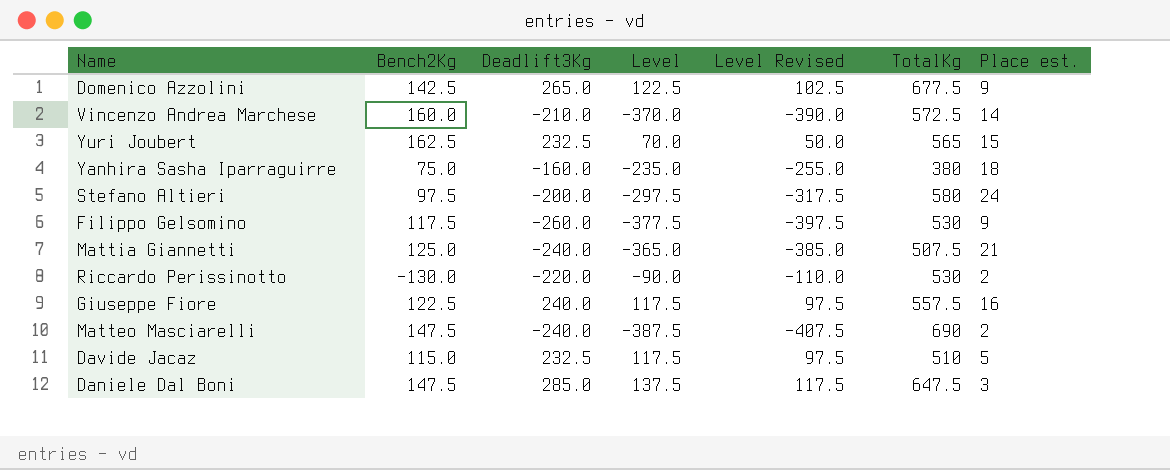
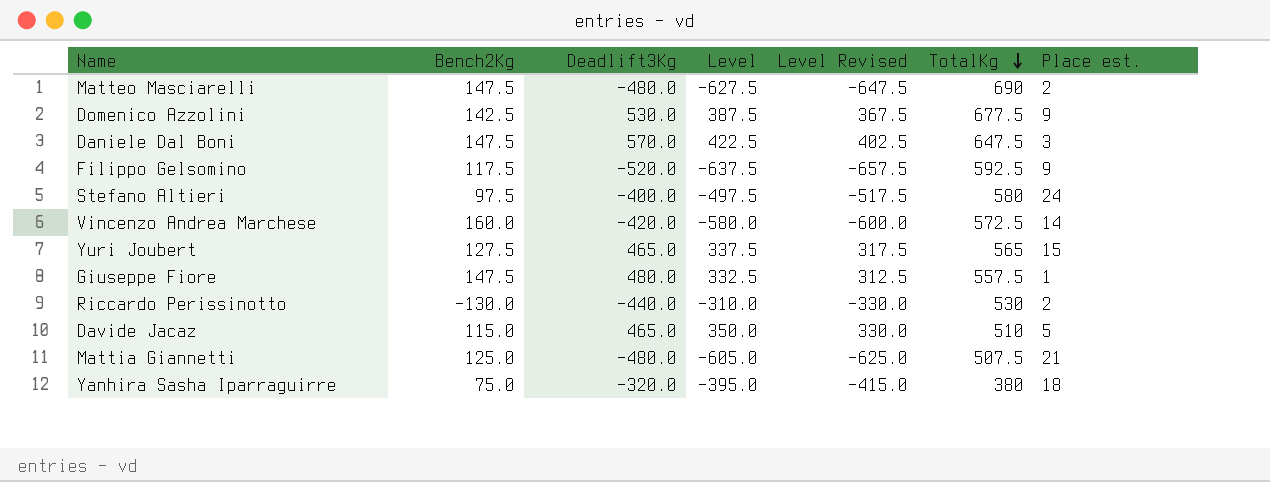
row order: none -> TotalKg descending
Matteo Masciarelli | Deadlift3Kg: -240.0 -> -480.0
Matteo Masciarelli | Level: -387.5 -> -627.5
Matteo Masciarelli | Level Revised: -407.5 -> -647.5
Domenico Azzolini | Deadlift3Kg: 265.0 -> 530.0
Domenico Azzolini | Level: 122.5 -> 387.5
Domenico Azzolini | Level Revised: 102.5 -> 367.5
Daniele Dal Boni | Deadlift3Kg: 285.0 -> 570.0
Daniele Dal Boni | Level: 137.5 -> 422.5
Daniele Dal Boni | Level Revised: 117.5 -> 402.5
Filippo Gelsomino | Deadlift3Kg: -260.0 -> -520.0
Filippo Gelsomino | Level: -377.5 -> -637.5
Filippo Gelsomino | Level Revised: -397.5 -> -657.5
Filippo Gelsomino | TotalKg: 530 -> 592.5
Stefano Altieri | Deadlift3Kg: -200.0 -> -400.0
Stefano Altieri | Level: -297.5 -> -497.5
Stefano Altieri | Level Revised: -317.5 -> -517.5
Vincenzo Andrea Marchese | Deadlift3Kg: -210.0 -> -420.0
Vincenzo Andrea Marchese | Level: -370.0 -> -580.0
Vincenzo Andrea Marchese | Level Revised: -390.0 -> -600.0
Yuri Joubert | Bench2Kg: 162.5 -> 127.5
Yuri Joubert | Deadlift3Kg: 232.5 -> 465.0
Yuri Joubert | Level: 70.0 -> 337.5
Yuri Joubert | Level Revised: 50.0 -> 317.5
Giuseppe Fiore | Bench2Kg: 122.5 -> 147.5
Giuseppe Fiore | Deadlift3Kg: 240.0 -> 480.0
Giuseppe Fiore | Level: 117.5 -> 332.5
Giuseppe Fiore | Level Revised: 97.5 -> 312.5
Giuseppe Fiore | Place est.: 16 -> 1
Riccardo Perissinotto | Deadlift3Kg: -220.0 -> -440.0
Riccardo Perissinotto | Level: -90.0 -> -310.0
Riccardo Perissinotto | Level Revised: -110.0 -> -330.0
Davide Jacaz | Deadlift3Kg: 232.5 -> 465.0
Davide Jacaz | Level: 117.5 -> 350.0
Davide Jacaz | Level Revised: 97.5 -> 330.0
Mattia Giannetti | Deadlift3Kg: -240.0 -> -480.0
Mattia Giannetti | Level: -365.0 -> -605.0
Mattia Giannetti | Level Revised: -385.0 -> -625.0
Yanhira Sasha Iparraguirre | Deadlift3Kg: -160.0 -> -320.0
Yanhira Sasha Iparraguirre | Level: -235.0 -> -395.0
Yanhira Sasha Iparraguirre | Level Revised: -255.0 -> -415.0

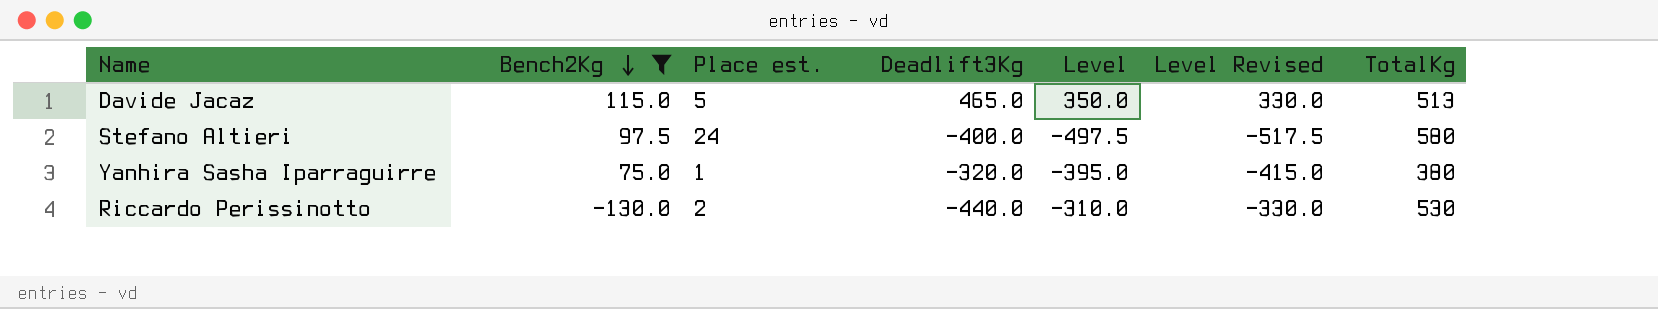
filter: none -> Bench2Kg <= 115.0
row order: TotalKg descending -> Bench2Kg descending
column Place est. | position: 7 -> 3
Davide Jacaz | TotalKg: 510 -> 513
Yanhira Sasha Iparraguirre | Place est.: 18 -> 1

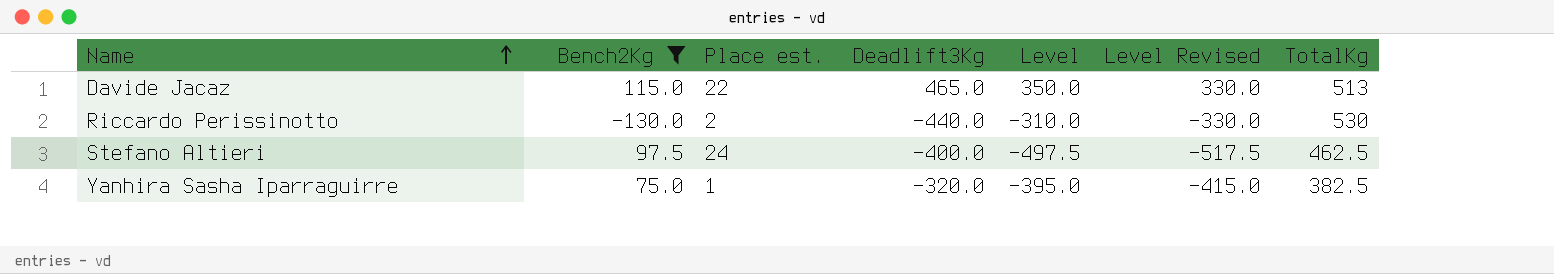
row order: Bench2Kg descending -> Name ascending
Davide Jacaz | Place est.: 5 -> 22
Stefano Altieri | TotalKg: 580 -> 462.5
Yanhira Sasha Iparraguirre | TotalKg: 380 -> 382.5

